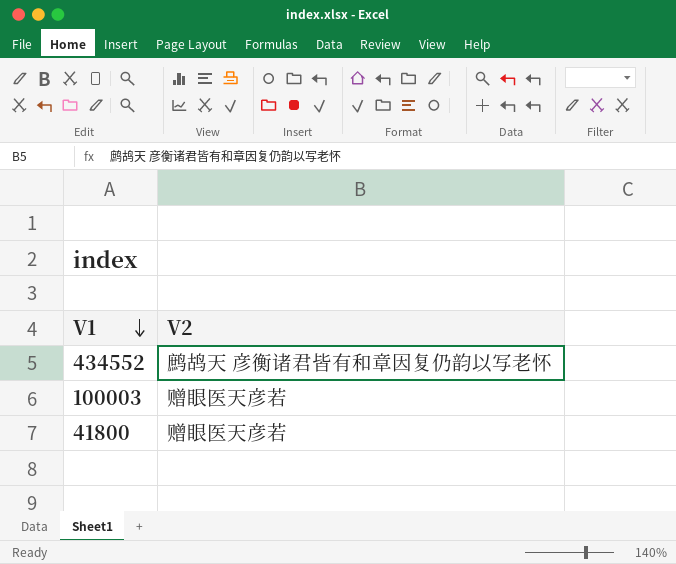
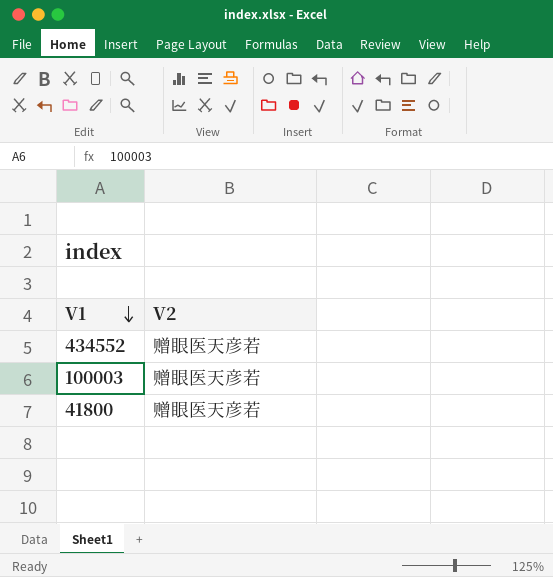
434552 | V2: 鹧鸪天 彦衡诸君皆有和章因复仍韵以写老怀 -> 赠眼医天彦若

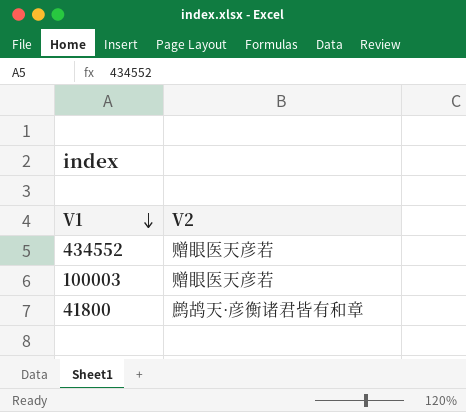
41800 | V2: 赠眼医天彦若 -> 鹧鸪天·彦衡诸君皆有和章

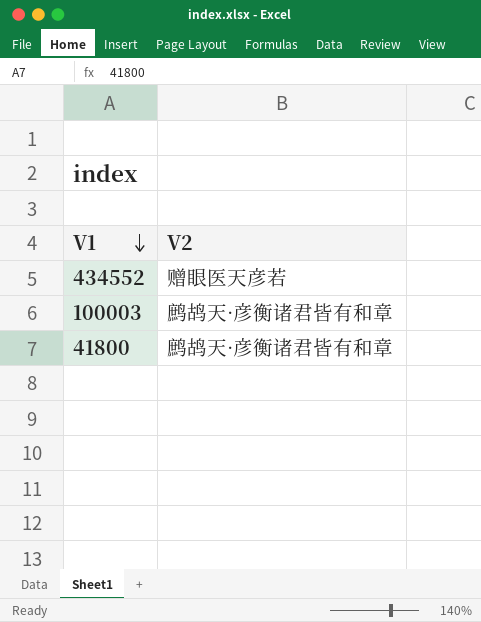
100003 | V2: 赠眼医天彦若 -> 鹧鸪天·彦衡诸君皆有和章

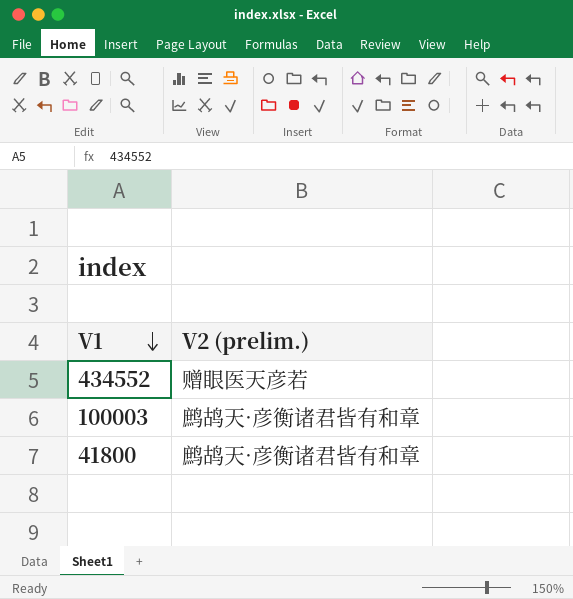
column name: V2 -> V2 (prelim.)

